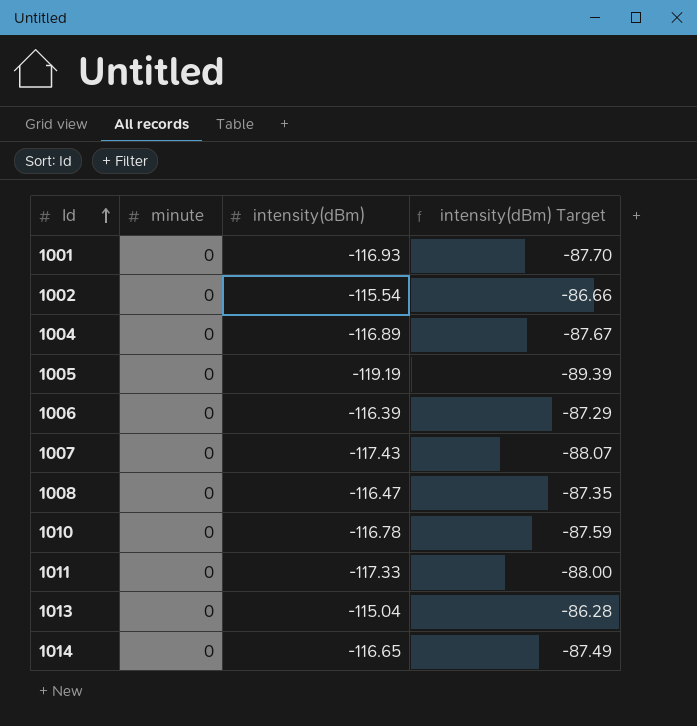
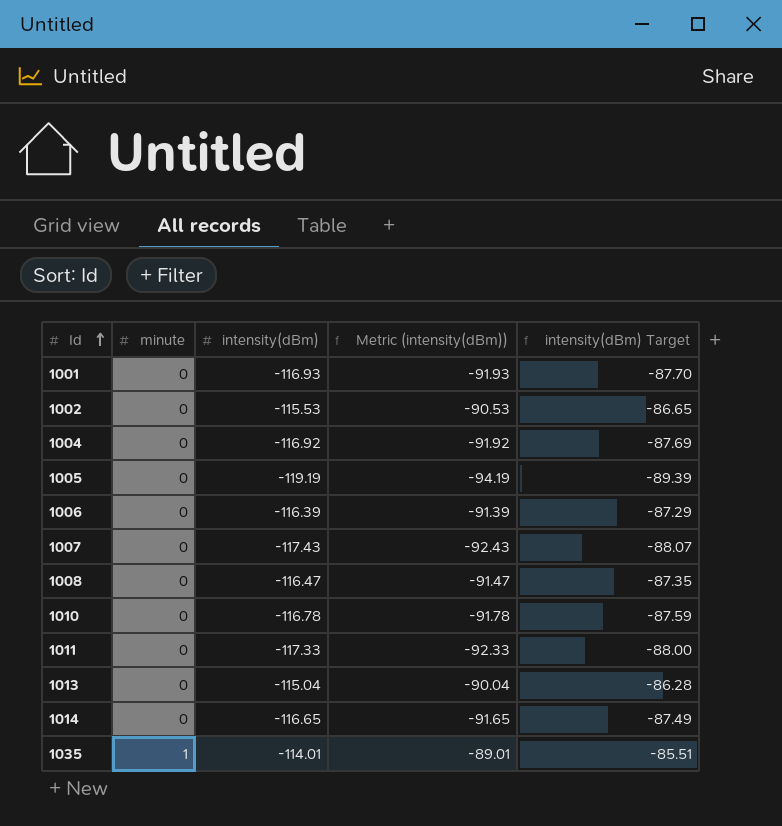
column Metric (intensity(dBm)) | formula: none -> [intensity(dBm)] + 25
1002 | intensity(dBm): -115.54 -> -115.53
1002 | intensity(dBm) Target: -86.66 -> -86.65
1004 | intensity(dBm): -116.89 -> -116.92
1004 | intensity(dBm) Target: -87.67 -> -87.69
row 1035: none -> 1 | -114.01 | -89.01 | -85.51

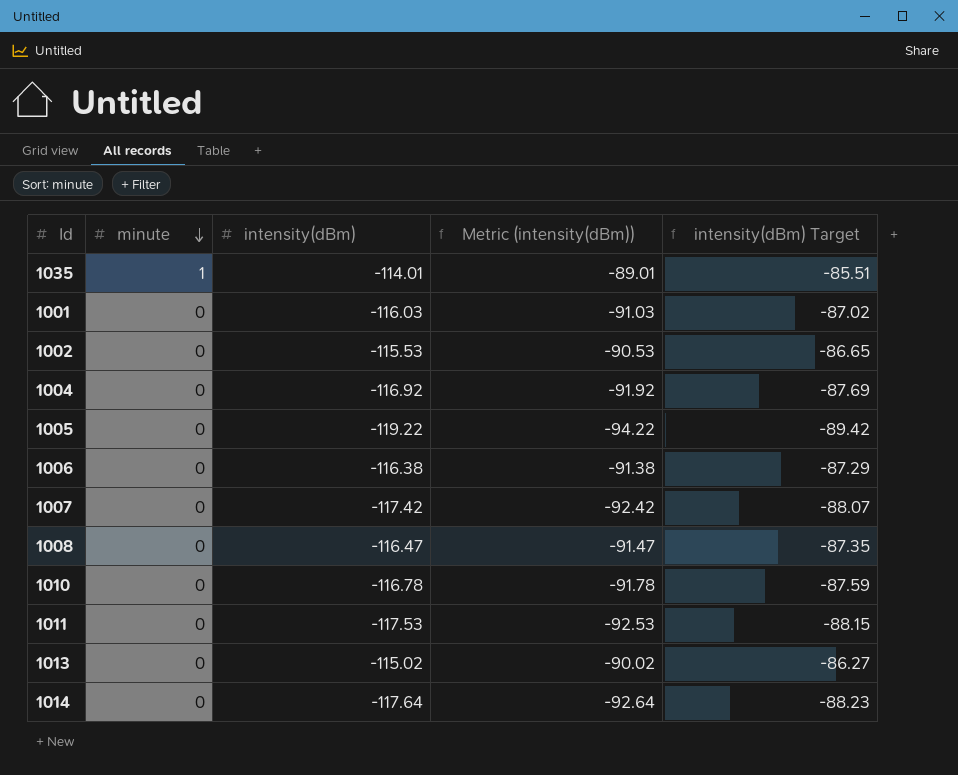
row order: Id ascending -> minute descending
1001 | intensity(dBm): -116.93 -> -116.03
1001 | Metric (intensity(dBm)): -91.93 -> -91.03
1001 | intensity(dBm) Target: -87.70 -> -87.02
1005 | intensity(dBm): -119.19 -> -119.22
1005 | Metric (intensity(dBm)): -94.19 -> -94.22
1005 | intensity(dBm) Target: -89.39 -> -89.42
1006 | intensity(dBm): -116.39 -> -116.38
1006 | Metric (intensity(dBm)): -91.39 -> -91.38
1007 | intensity(dBm): -117.43 -> -117.42
1007 | Metric (intensity(dBm)): -92.43 -> -92.42
1011 | intensity(dBm): -117.33 -> -117.53
1011 | Metric (intensity(dBm)): -92.33 -> -92.53
1011 | intensity(dBm) Target: -88.00 -> -88.15
1013 | intensity(dBm): -115.04 -> -115.02
1013 | Metric (intensity(dBm)): -90.04 -> -90.02
1013 | intensity(dBm) Target: -86.28 -> -86.27
1014 | intensity(dBm): -116.65 -> -117.64
1014 | Metric (intensity(dBm)): -91.65 -> -92.64
1014 | intensity(dBm) Target: -87.49 -> -88.23

